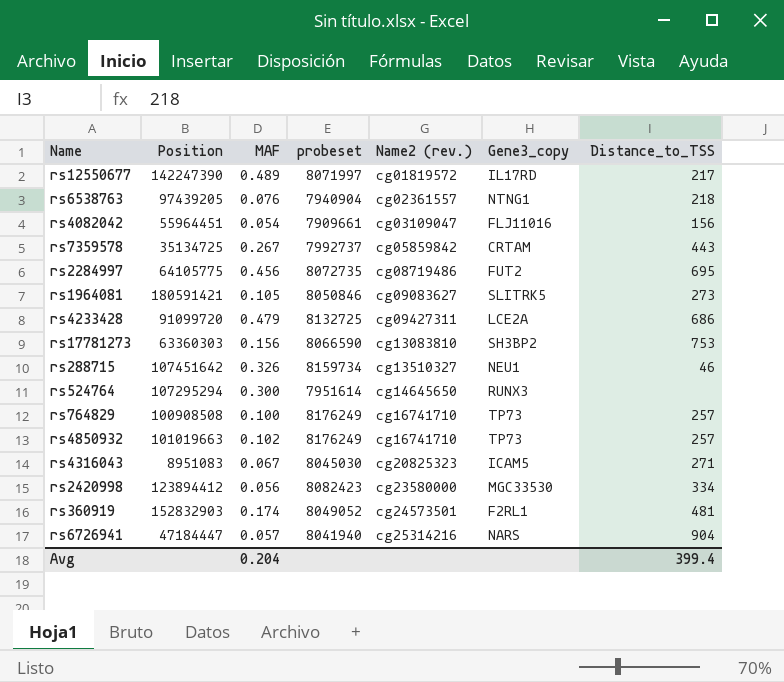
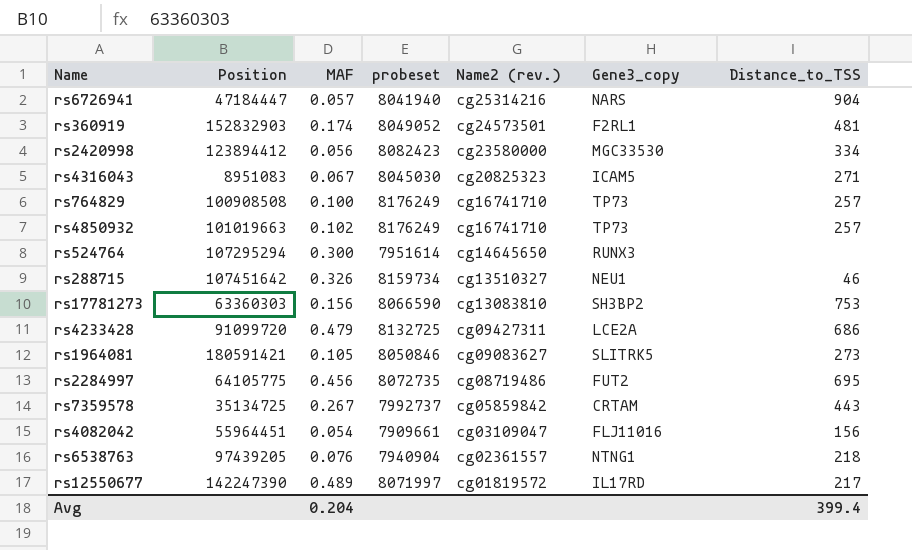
row order: Name2 (rev.) ascending -> Name2 (rev.) descending

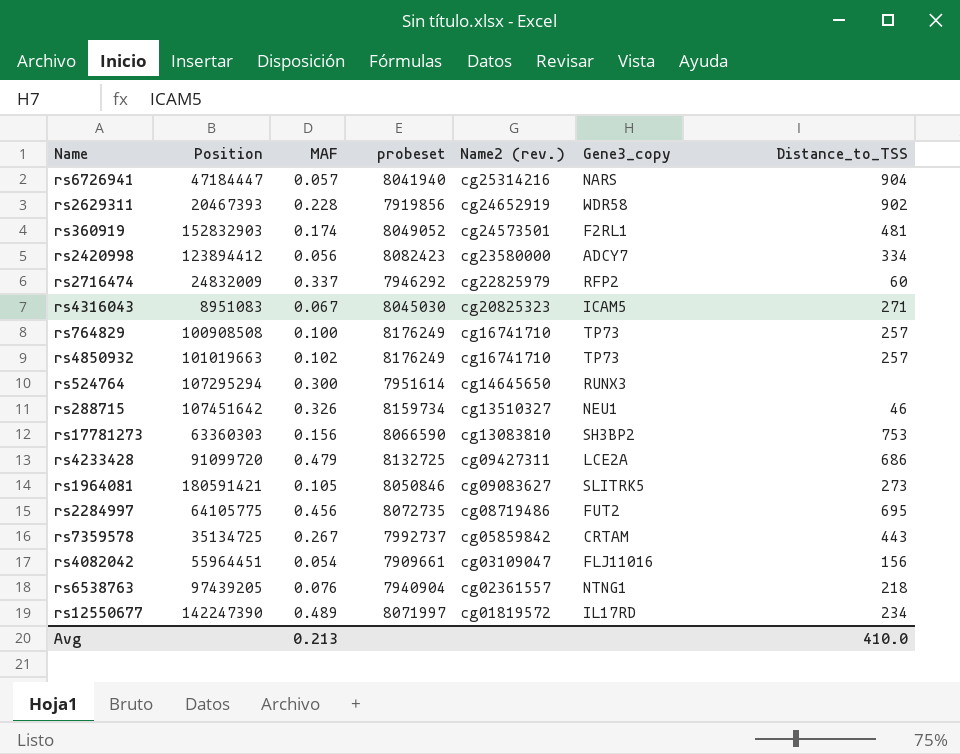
row rs2629311: none -> 20467393 | 0.228 | 7919856 | cg24652919 | WDR58 | 902
rs2420998 | Gene3_copy: MGC33530 -> ADCY7
row rs2716474: none -> 24832009 | 0.337 | 7946292 | cg22825979 | RFP2 | 60
rs12550677 | Distance_to_TSS: 217 -> 234
Avg | MAF: 0.204 -> 0.213
Avg | Distance_to_TSS: 399.4 -> 410.0

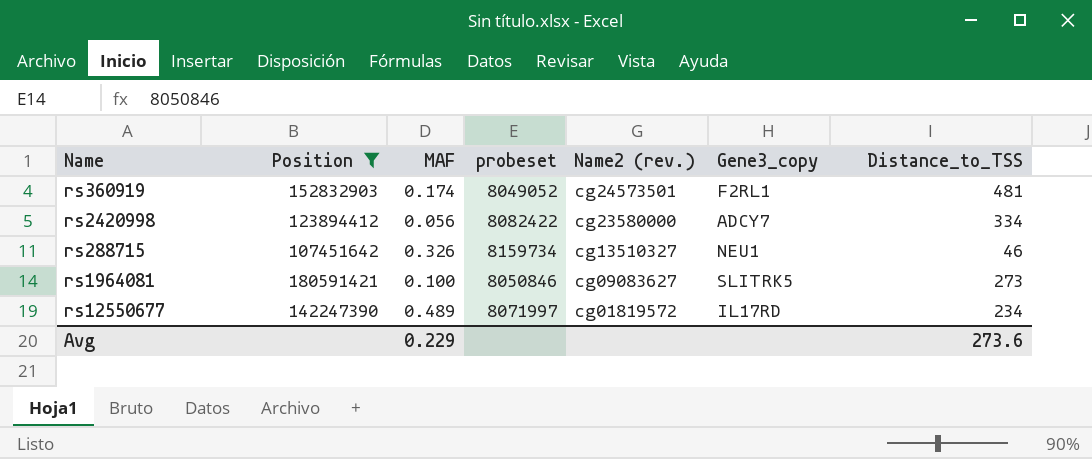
filter: none -> Position >= 107451642
rs2420998 | probeset: 8082423 -> 8082422
rs1964081 | MAF: 0.105 -> 0.100
Avg | MAF: 0.213 -> 0.229
Avg | Distance_to_TSS: 410.0 -> 273.6

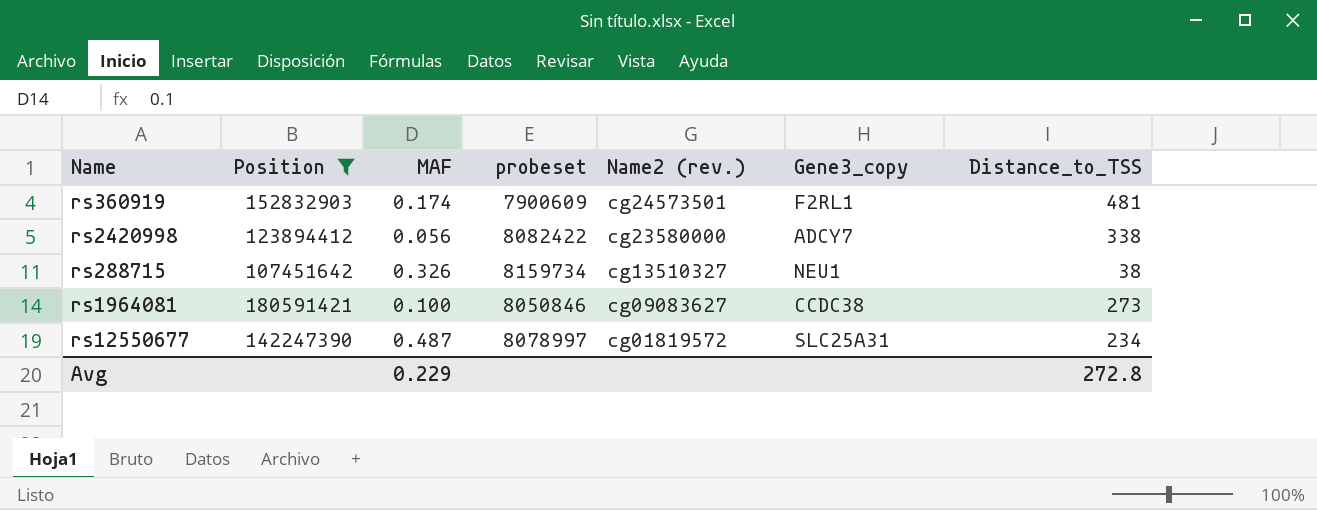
rs360919 | probeset: 8049052 -> 7900609
rs2420998 | Distance_to_TSS: 334 -> 338
rs288715 | Distance_to_TSS: 46 -> 38
rs1964081 | Gene3_copy: SLITRK5 -> CCDC38
rs12550677 | MAF: 0.489 -> 0.487
rs12550677 | probeset: 8071997 -> 8078997
rs12550677 | Gene3_copy: IL17RD -> SLC25A31
Avg | Distance_to_TSS: 273.6 -> 272.8

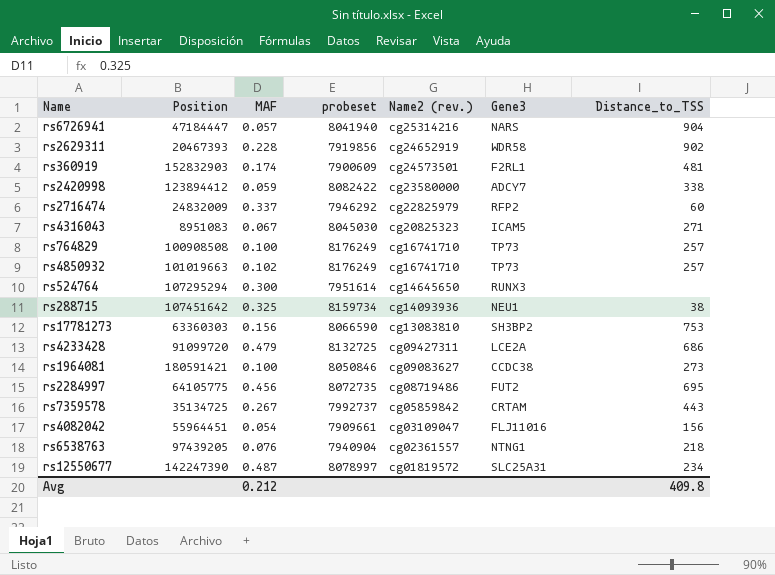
filter: Position >= 107451642 -> none
column name: Gene3_copy -> Gene3
rs2420998 | MAF: 0.056 -> 0.059
rs288715 | MAF: 0.326 -> 0.325
rs288715 | Name2 (rev.): cg13510327 -> cg14093936
Avg | MAF: 0.229 -> 0.212
Avg | Distance_to_TSS: 272.8 -> 409.8

